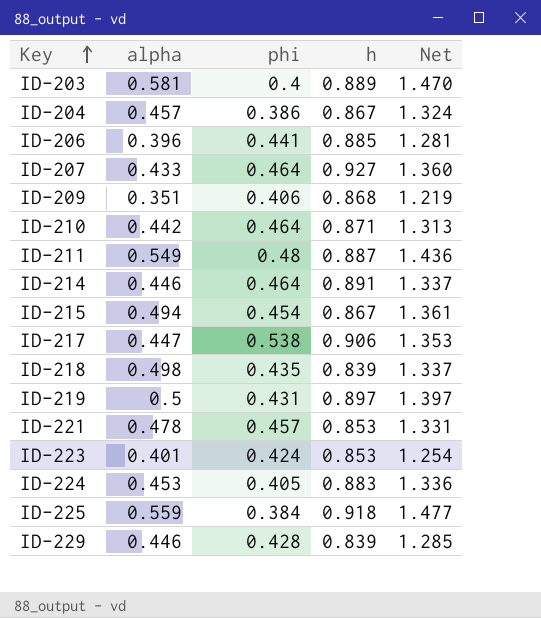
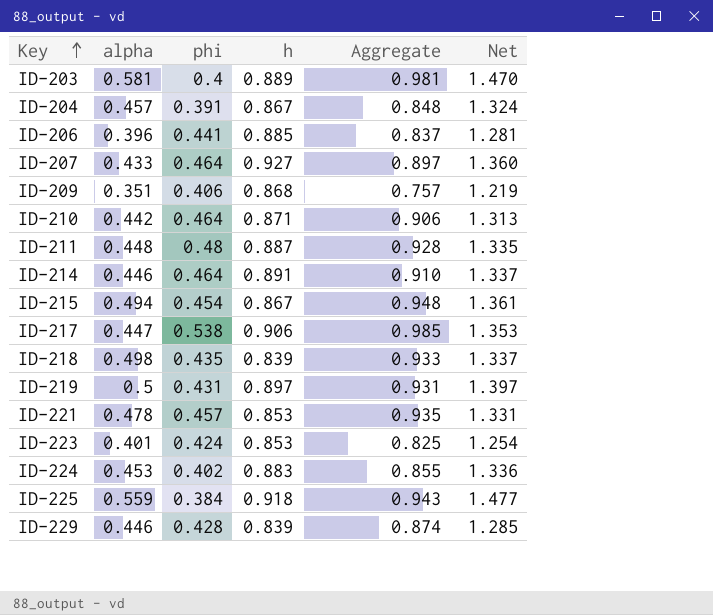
column Aggregate | formula: none -> [alpha] + [phi]
ID-204 | phi: 0.386 -> 0.391
ID-211 | alpha: 0.549 -> 0.448
ID-211 | Net: 1.436 -> 1.335
ID-224 | phi: 0.405 -> 0.402

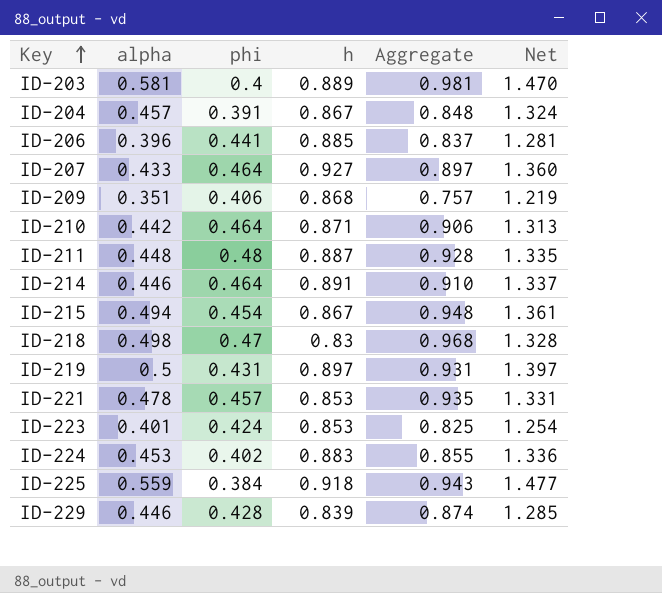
row ID-217: 0.447 | 0.538 | 0.906 | 0.985 | 1.353 -> none
ID-218 | phi: 0.435 -> 0.47
ID-218 | h: 0.839 -> 0.83
ID-218 | Aggregate: 0.933 -> 0.968
ID-218 | Net: 1.337 -> 1.328

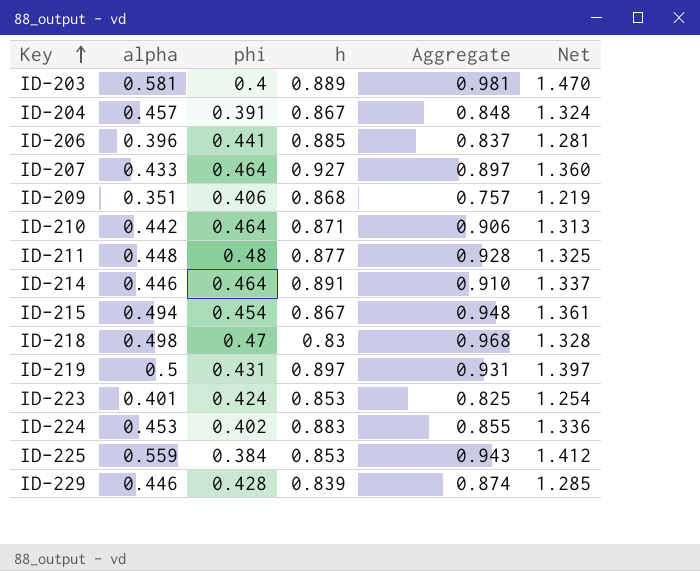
row ID-221: 0.478 | 0.457 | 0.853 | 0.935 | 1.331 -> none
ID-211 | h: 0.887 -> 0.877
ID-211 | Net: 1.335 -> 1.325
ID-225 | h: 0.918 -> 0.853
ID-225 | Net: 1.477 -> 1.412

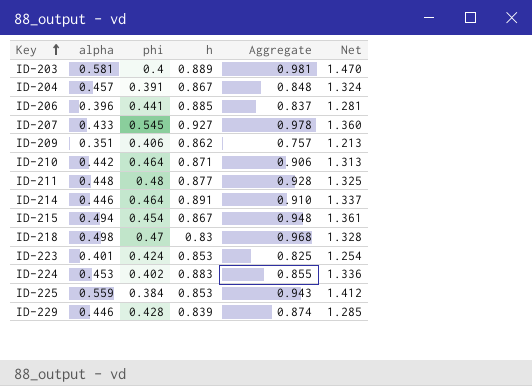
row ID-219: 0.5 | 0.431 | 0.897 | 0.931 | 1.397 -> none
ID-207 | phi: 0.464 -> 0.545
ID-207 | Aggregate: 0.897 -> 0.978
ID-209 | h: 0.868 -> 0.862
ID-209 | Net: 1.219 -> 1.213

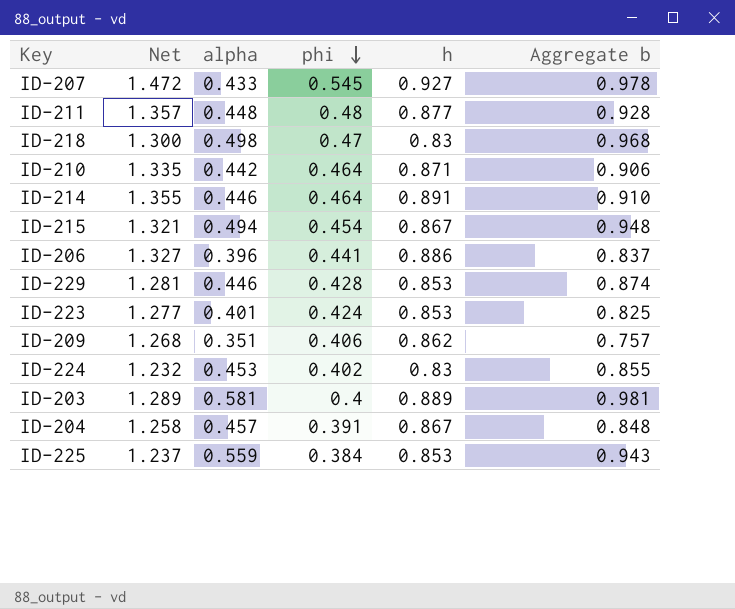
row order: Key ascending -> phi descending
column Net | formula: [alpha] + [h] -> [phi] + [h]
column Net | position: 6 -> 2
column name: Aggregate -> Aggregate b
ID-206 | h: 0.885 -> 0.886
ID-229 | h: 0.839 -> 0.853
ID-224 | h: 0.883 -> 0.83

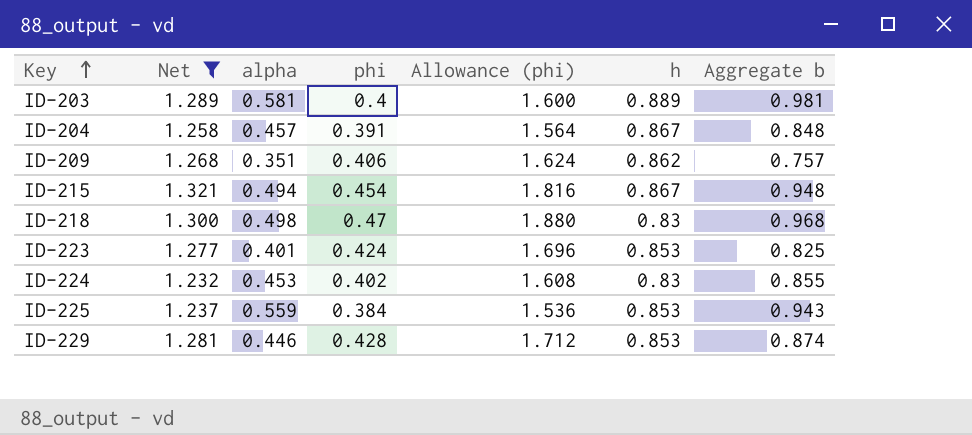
filter: none -> Net <= 1.321
row order: phi descending -> Key ascending
column Allowance (phi) | formula: none -> [phi] * 4

